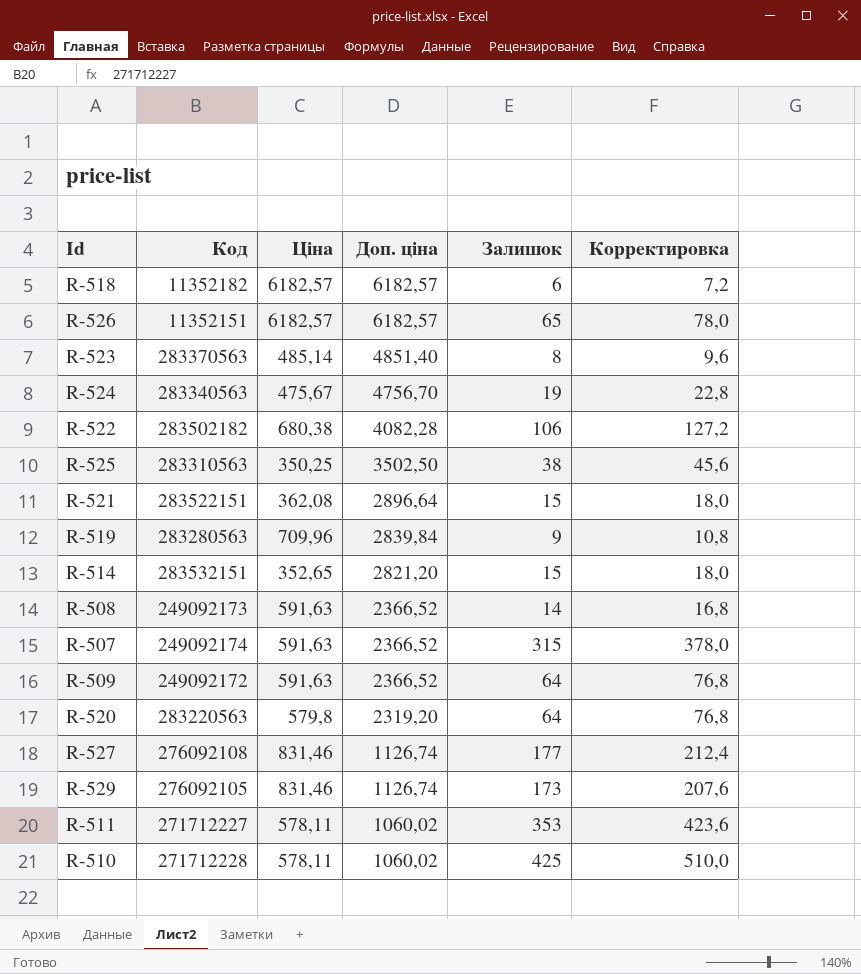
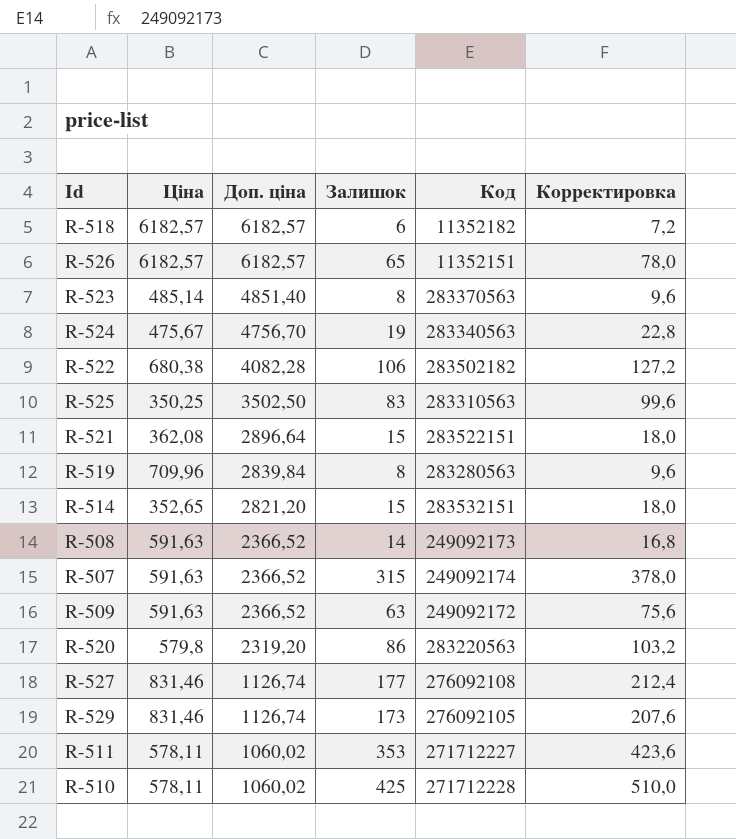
column Код | position: 2 -> 5
R-525 | Залишок: 38 -> 83
R-525 | Корректировка: 45,6 -> 99,6
R-519 | Залишок: 9 -> 8
R-519 | Корректировка: 10,8 -> 9,6
R-509 | Залишок: 64 -> 63
R-509 | Корректировка: 76,8 -> 75,6
R-520 | Залишок: 64 -> 86
R-520 | Корректировка: 76,8 -> 103,2

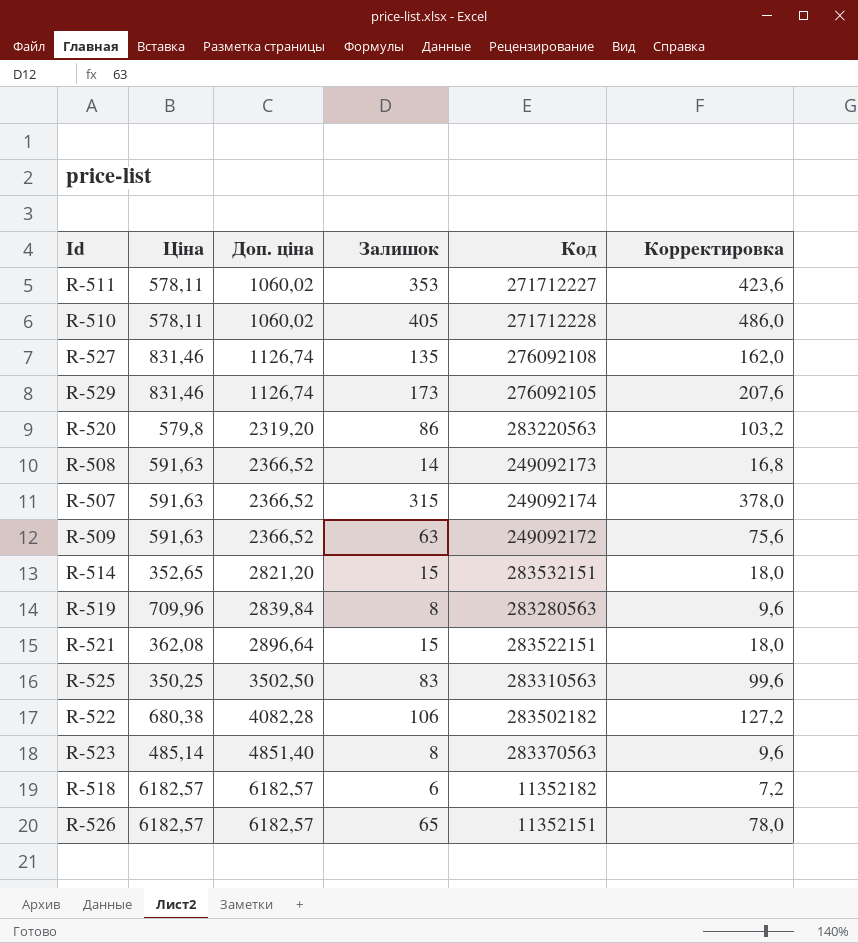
row order: Доп. ціна descending -> Доп. ціна ascending
row R-524: 475,67 | 4756,70 | 19 | 283340563 | 22,8 -> none
R-510 | Залишок: 425 -> 405
R-510 | Корректировка: 510,0 -> 486,0
R-527 | Залишок: 177 -> 135
R-527 | Корректировка: 212,4 -> 162,0

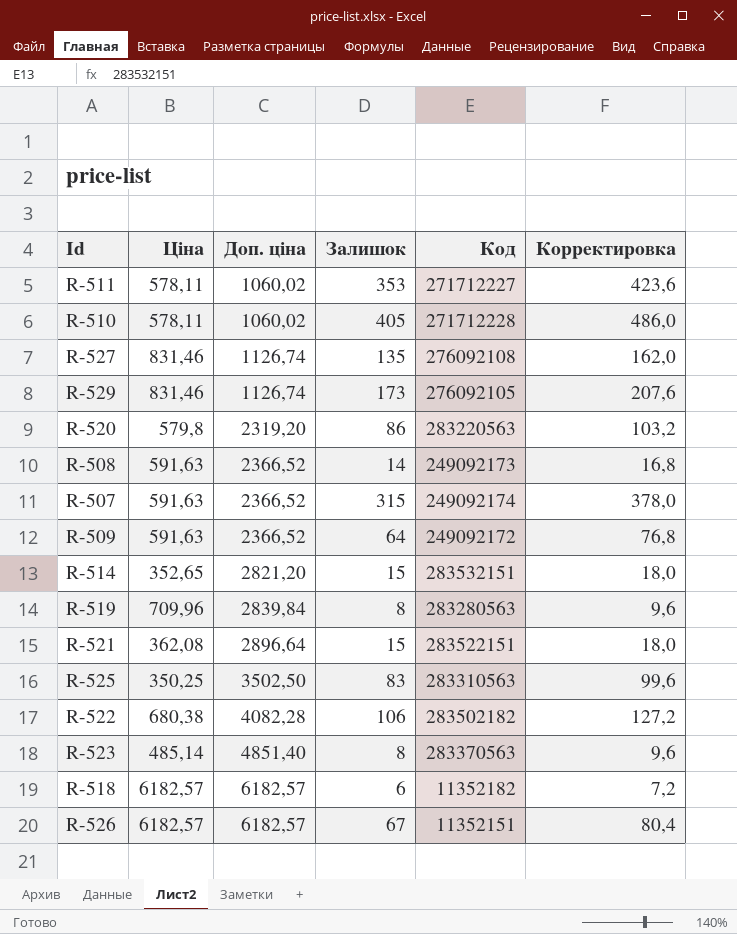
R-509 | Залишок: 63 -> 64
R-509 | Корректировка: 75,6 -> 76,8
R-526 | Залишок: 65 -> 67
R-526 | Корректировка: 78,0 -> 80,4

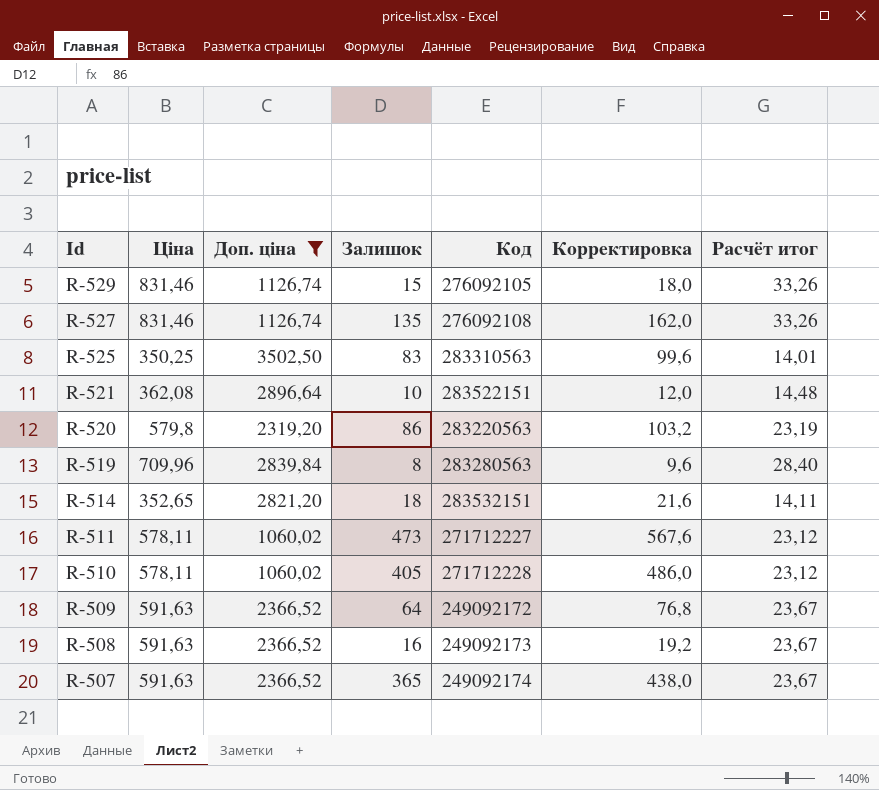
filter: none -> Доп. ціна <= 3502,50
row order: Доп. ціна ascending -> Id descending
column Расчёт итог | formula: none -> [Ціна] * 0,04
R-529 | Залишок: 173 -> 15
R-529 | Корректировка: 207,6 -> 18,0
R-521 | Залишок: 15 -> 10
R-521 | Корректировка: 18,0 -> 12,0
R-514 | Залишок: 15 -> 18
R-514 | Корректировка: 18,0 -> 21,6
R-511 | Залишок: 353 -> 473
R-511 | Корректировка: 423,6 -> 567,6
R-508 | Залишок: 14 -> 16
R-508 | Корректировка: 16,8 -> 19,2
R-507 | Залишок: 315 -> 365
R-507 | Корректировка: 378,0 -> 438,0

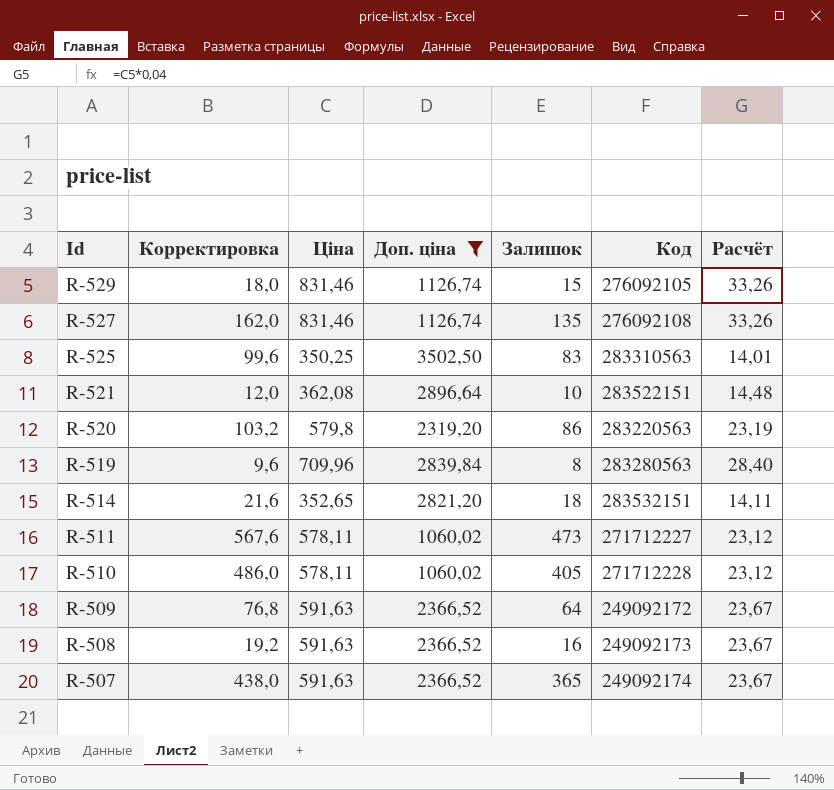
column Корректировка | position: 6 -> 2
column name: Расчёт итог -> Расчёт

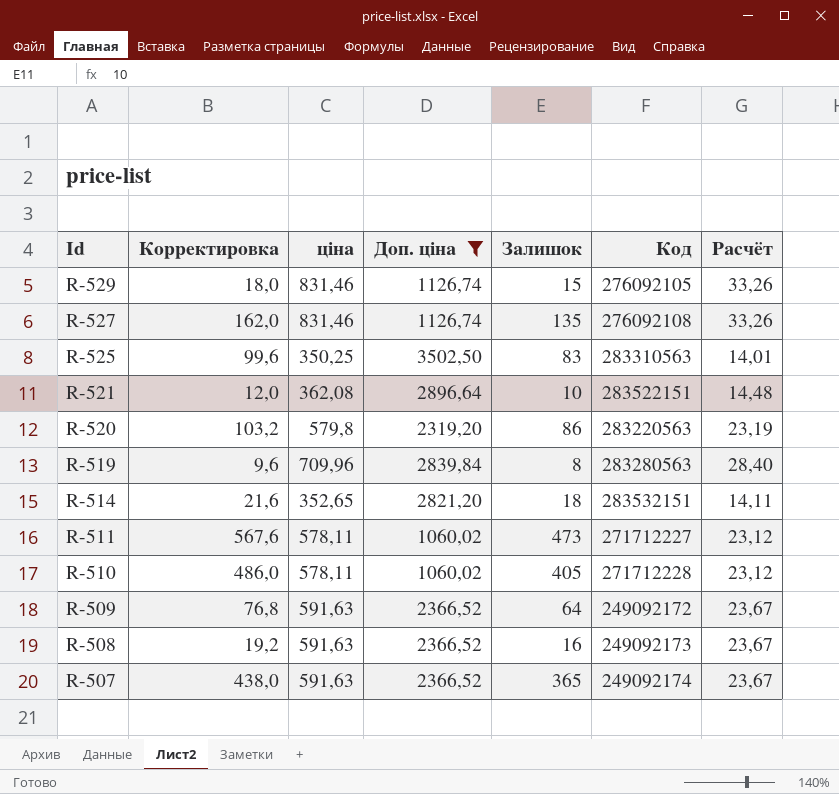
column name: Ціна -> ціна

